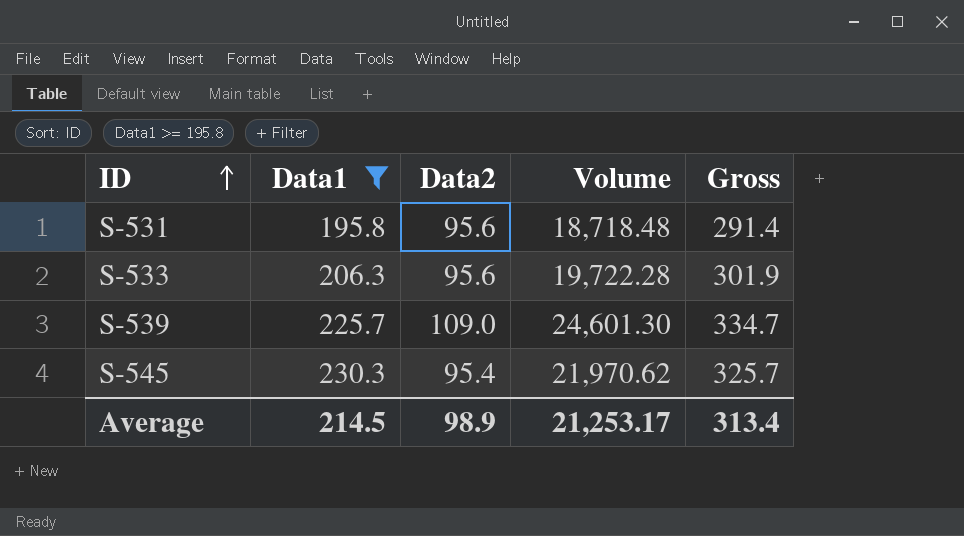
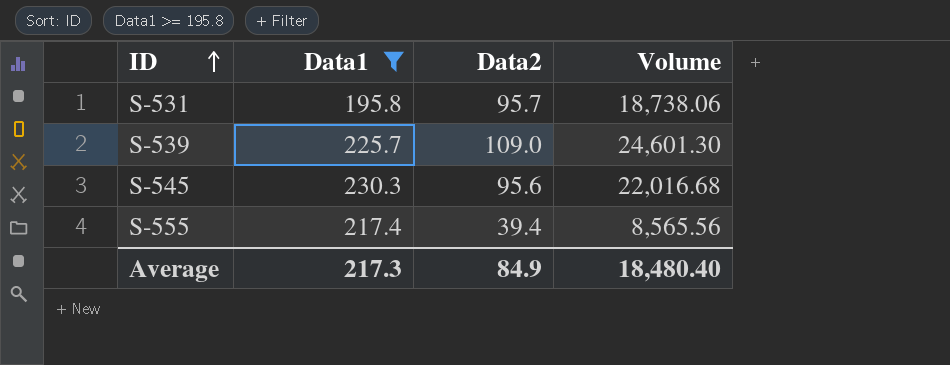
column Gross | formula: [Data1] + [Data2] -> none
row S-533: 206.3 | 95.6 | 19,722.28 | 301.9 -> none
S-531 | Data2: 95.6 -> 95.7
S-531 | Volume: 18,718.48 -> 18,738.06
S-545 | Data2: 95.4 -> 95.6
S-545 | Volume: 21,970.62 -> 22,016.68
row S-555: none -> 217.4 | 39.4 | 8,565.56
Average | Data1: 214.5 -> 217.3
Average | Data2: 98.9 -> 84.9
Average | Volume: 21,253.17 -> 18,480.40

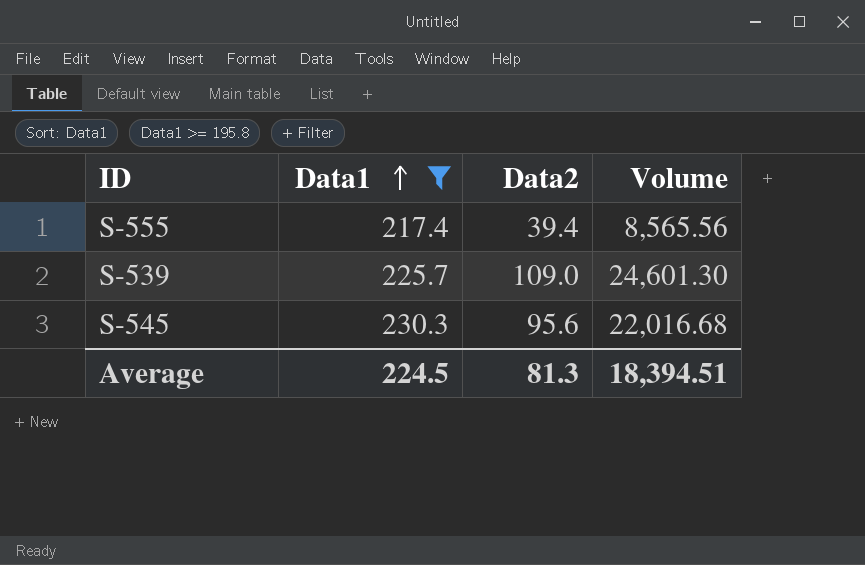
row order: ID ascending -> Data1 ascending
row S-531: 195.8 | 95.7 | 18,738.06 -> none
Average | Data1: 217.3 -> 224.5
Average | Data2: 84.9 -> 81.3
Average | Volume: 18,480.40 -> 18,394.51

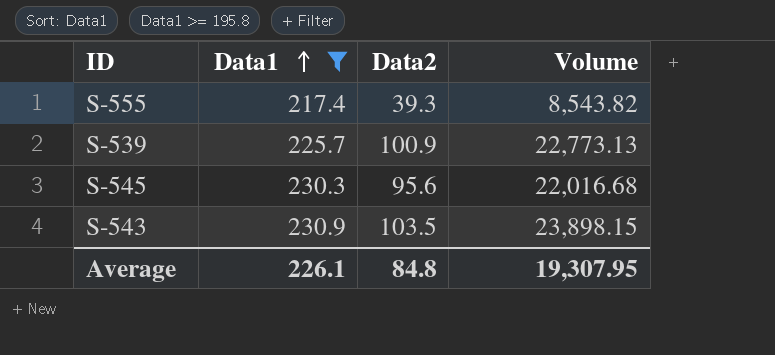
S-555 | Data2: 39.4 -> 39.3
S-555 | Volume: 8,565.56 -> 8,543.82
S-539 | Data2: 109.0 -> 100.9
S-539 | Volume: 24,601.30 -> 22,773.13
row S-543: none -> 230.9 | 103.5 | 23,898.15
Average | Data1: 224.5 -> 226.1
Average | Data2: 81.3 -> 84.8
Average | Volume: 18,394.51 -> 19,307.95

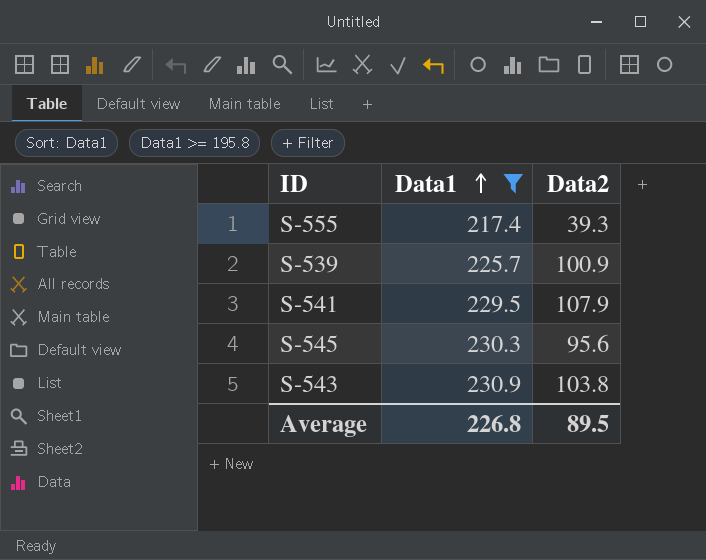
column Volume | formula: [Data1] * [Data2] -> none
row S-541: none -> 229.5 | 107.9
S-543 | Data2: 103.5 -> 103.8
Average | Data1: 226.1 -> 226.8
Average | Data2: 84.8 -> 89.5

